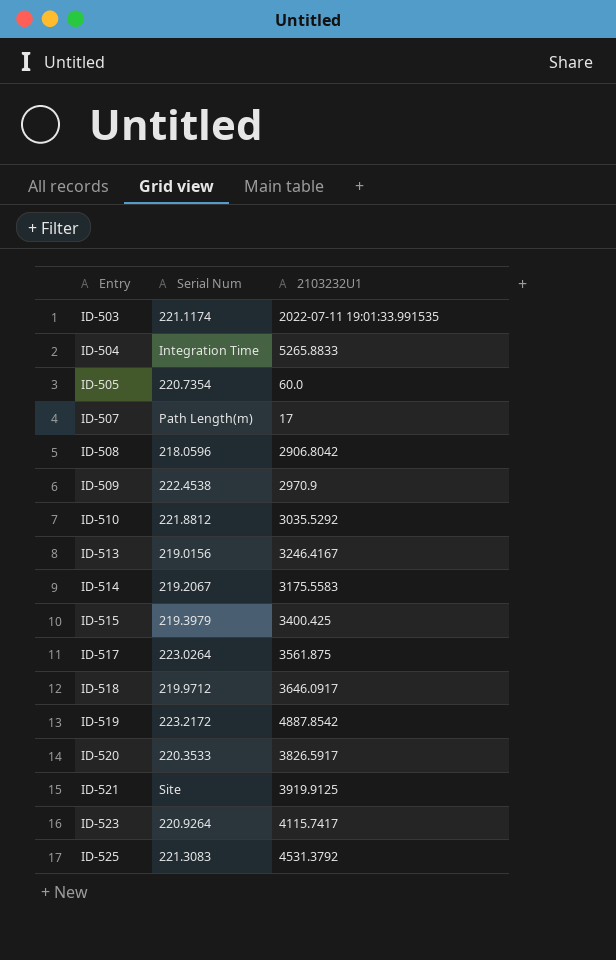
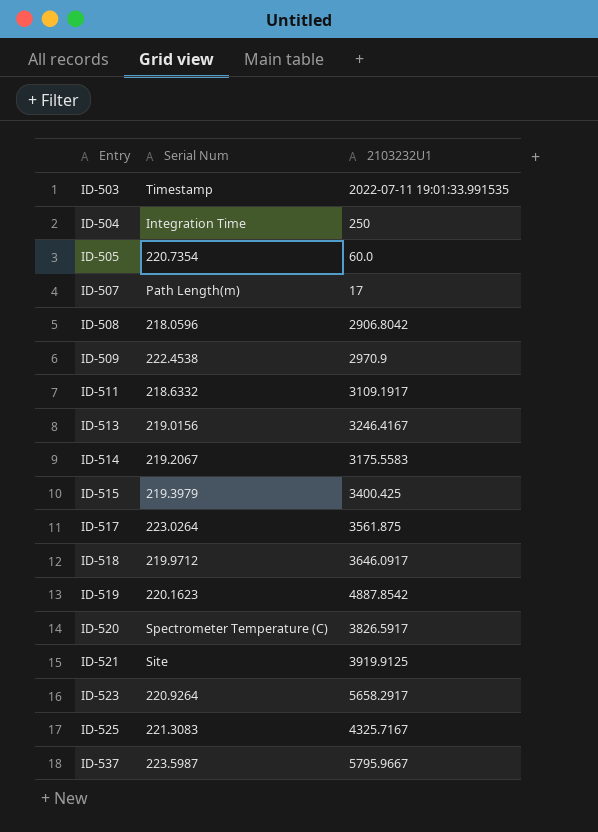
row ID-510: 221.8812 | 3035.5292 -> none
ID-503 | Serial Num: 221.1174 -> Timestamp
ID-504 | 2103232U1: 5265.8833 -> 250
row ID-511: none -> 218.6332 | 3109.1917
ID-519 | Serial Num: 223.2172 -> 220.1623
ID-520 | Serial Num: 220.3533 -> Spectrometer Temperature (C)
ID-523 | 2103232U1: 4115.7417 -> 5658.2917
ID-525 | 2103232U1: 4531.3792 -> 4325.7167
row ID-537: none -> 223.5987 | 5795.9667

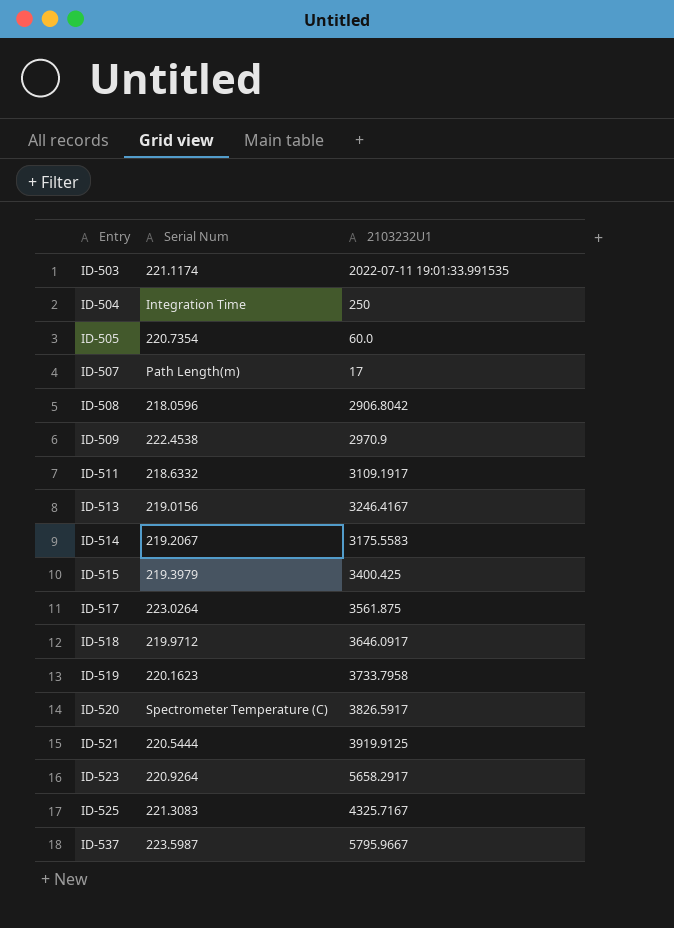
ID-503 | Serial Num: Timestamp -> 221.1174
ID-519 | 2103232U1: 4887.8542 -> 3733.7958
ID-521 | Serial Num: Site -> 220.5444

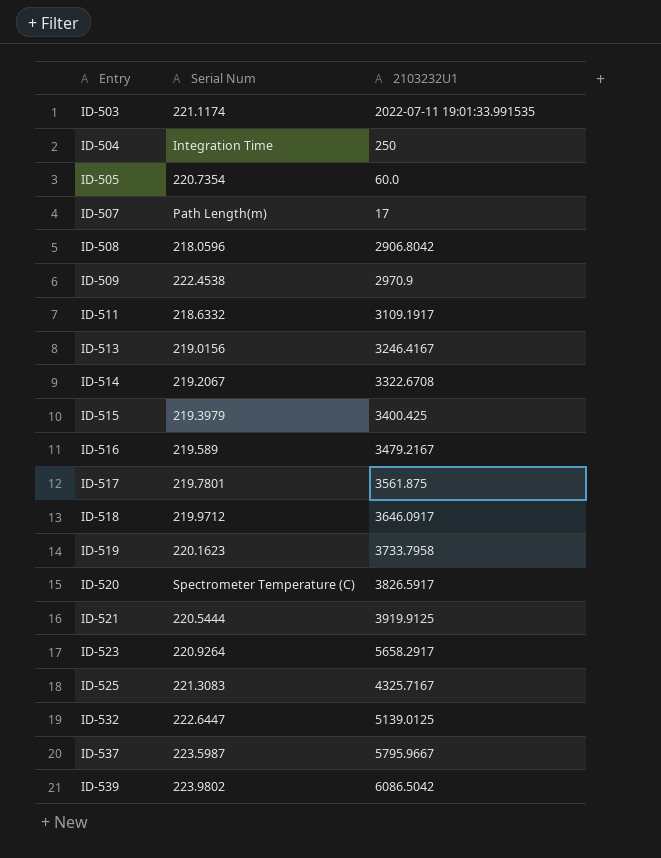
ID-514 | 2103232U1: 3175.5583 -> 3322.6708
row ID-516: none -> 219.589 | 3479.2167
ID-517 | Serial Num: 223.0264 -> 219.7801
row ID-532: none -> 222.6447 | 5139.0125
row ID-539: none -> 223.9802 | 6086.5042

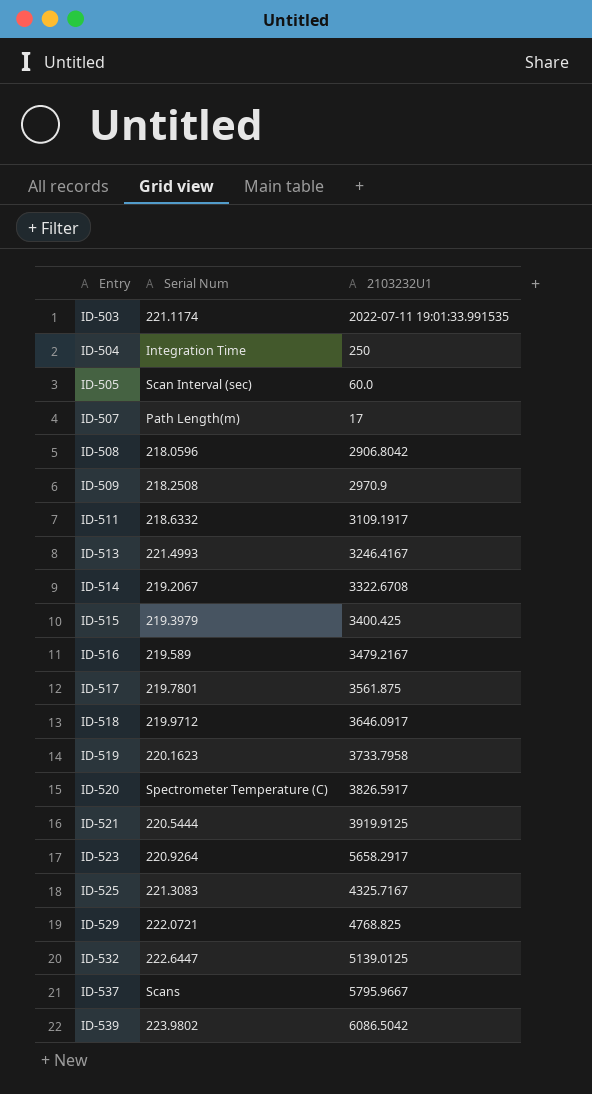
ID-505 | Serial Num: 220.7354 -> Scan Interval (sec)
ID-509 | Serial Num: 222.4538 -> 218.2508
ID-513 | Serial Num: 219.0156 -> 221.4993
row ID-529: none -> 222.0721 | 4768.825
ID-537 | Serial Num: 223.5987 -> Scans

